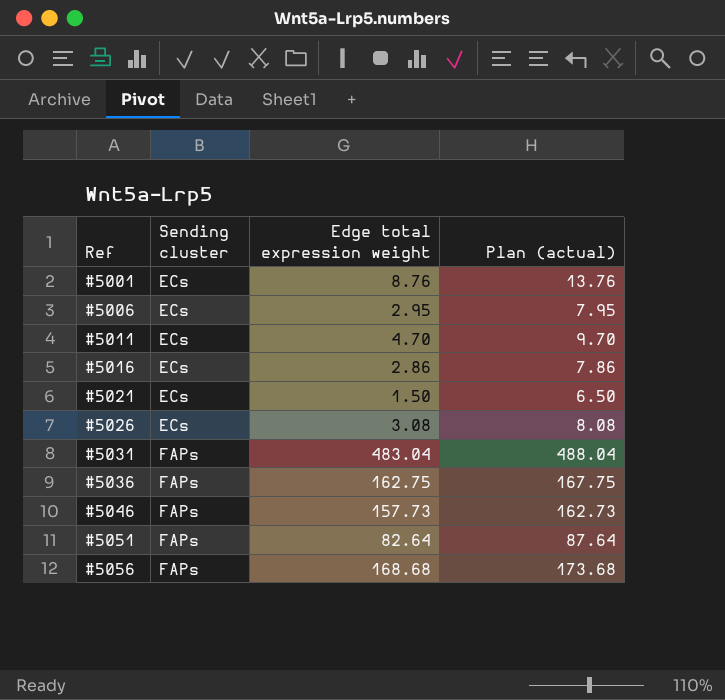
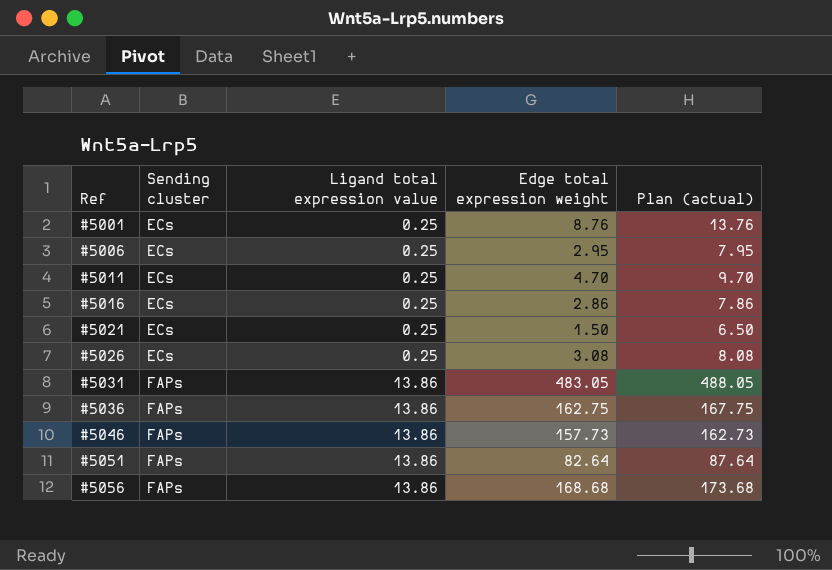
column Ligand total expression value | position: none -> 3
#5031 | Edge total expression weight: 483.04 -> 483.05
#5031 | Plan (actual): 488.04 -> 488.05

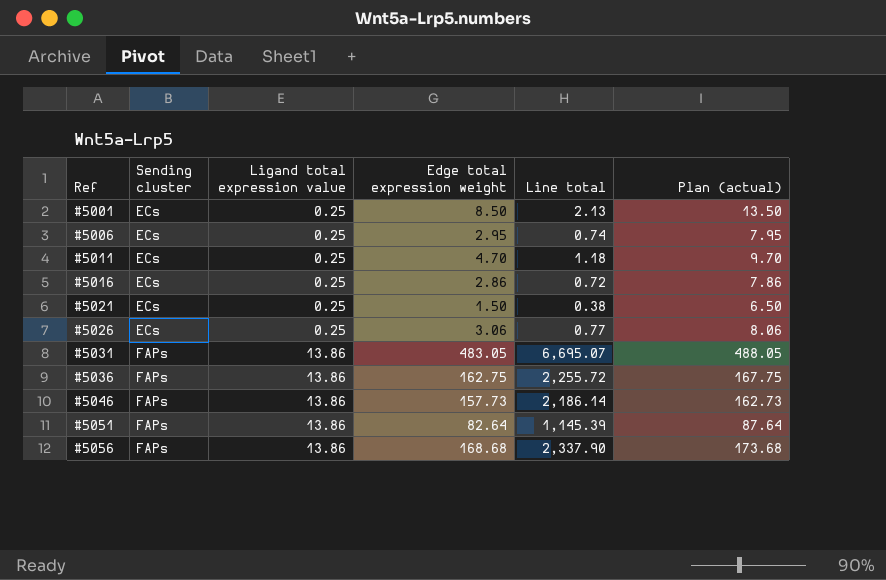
column Line total | formula: none -> [Ligand total expression value] * [Edge total expression weight]
#5001 | Edge total expression weight: 8.76 -> 8.50
#5001 | Plan (actual): 13.76 -> 13.50
#5026 | Edge total expression weight: 3.08 -> 3.06
#5026 | Plan (actual): 8.08 -> 8.06

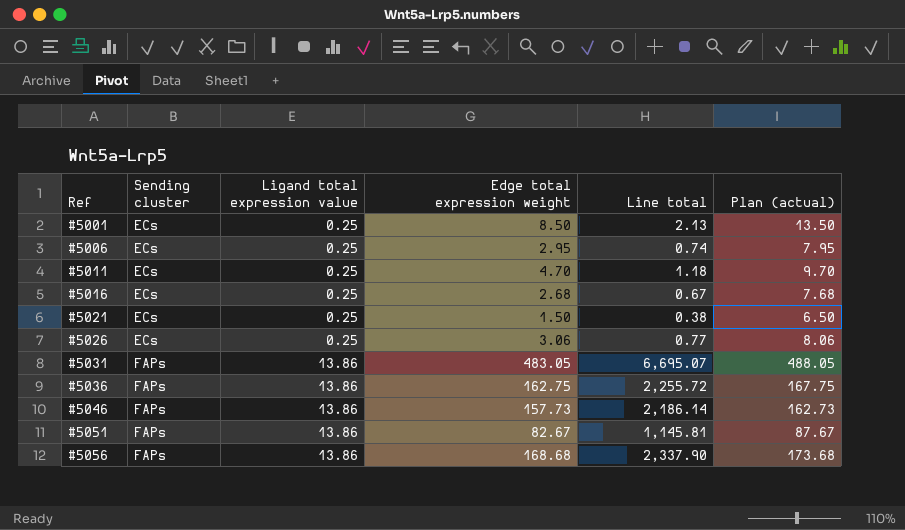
#5016 | Edge total expression weight: 2.86 -> 2.68
#5016 | Line total: 0.72 -> 0.67
#5016 | Plan (actual): 7.86 -> 7.68
#5051 | Edge total expression weight: 82.64 -> 82.67
#5051 | Line total: 1,145.39 -> 1,145.81
#5051 | Plan (actual): 87.64 -> 87.67

